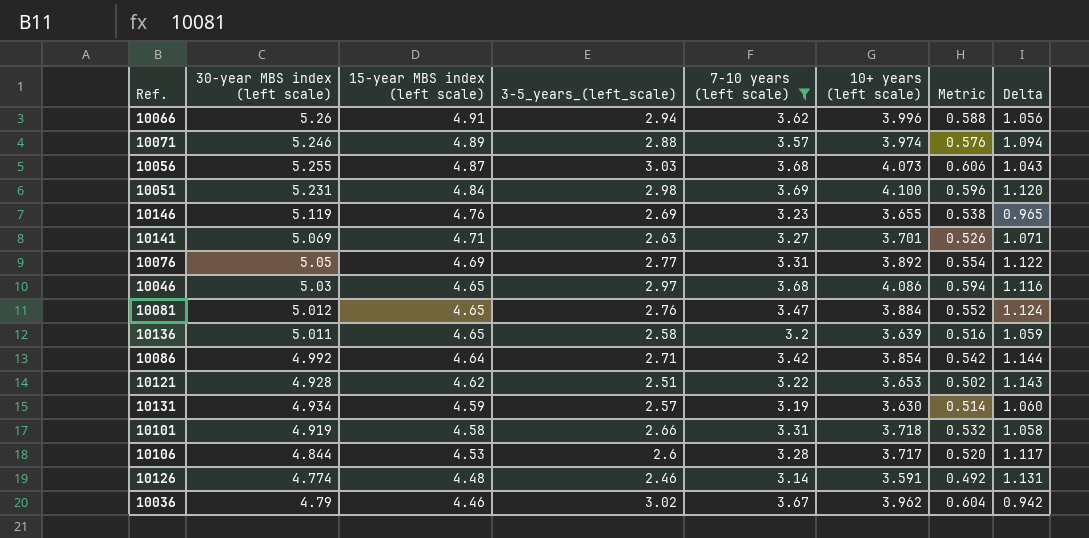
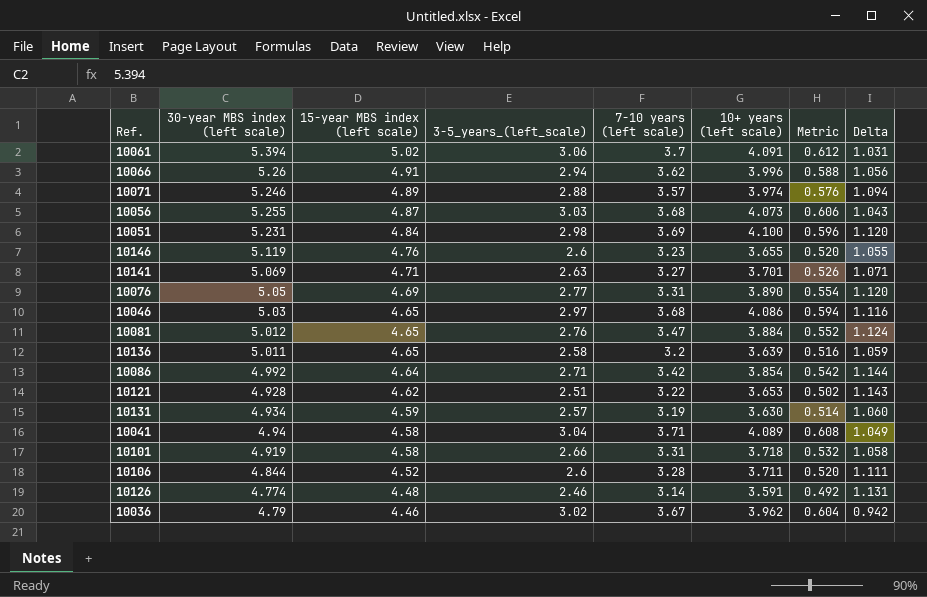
filter: 7-10 years (left scale) <= 3.69 -> none
10146 | 3-5_years_(left_scale): 2.69 -> 2.6
10146 | Metric: 0.538 -> 0.520
10146 | Delta: 0.965 -> 1.055
10076 | 10+ years (left scale): 3.892 -> 3.890
10076 | Delta: 1.122 -> 1.120
10106 | 15-year MBS index (left scale): 4.53 -> 4.52
10106 | 10+ years (left scale): 3.717 -> 3.711
10106 | Delta: 1.117 -> 1.111

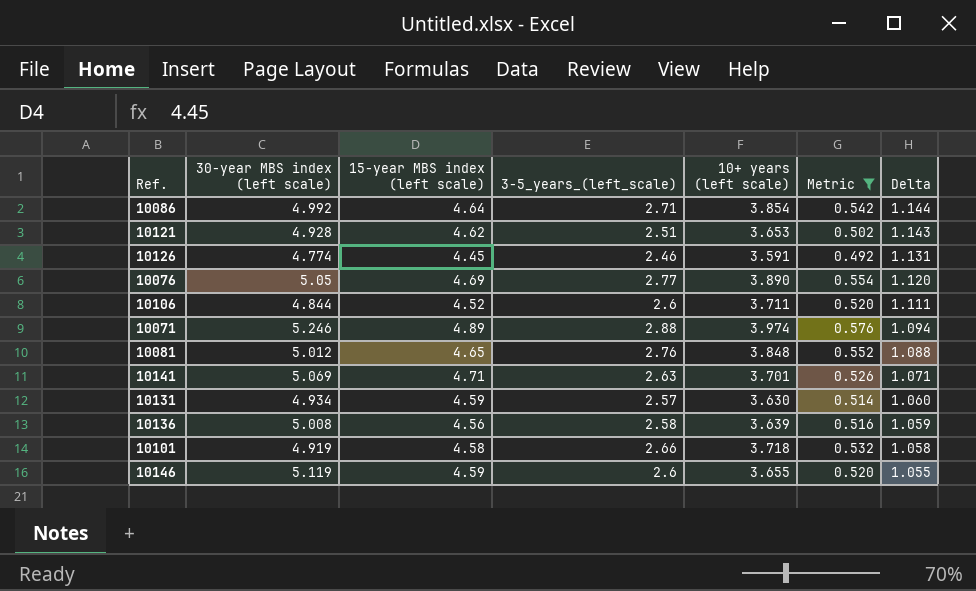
filter: none -> Metric <= 0.576
row order: 15-year MBS index (left scale) descending -> Delta descending
column 7-10 years (left scale) | position: 5 -> none
10126 | 15-year MBS index (left scale): 4.48 -> 4.45
10081 | 10+ years (left scale): 3.884 -> 3.848
10081 | Delta: 1.124 -> 1.088
10136 | 30-year MBS index (left scale): 5.011 -> 5.008
10136 | 15-year MBS index (left scale): 4.65 -> 4.56
10146 | 15-year MBS index (left scale): 4.76 -> 4.59

